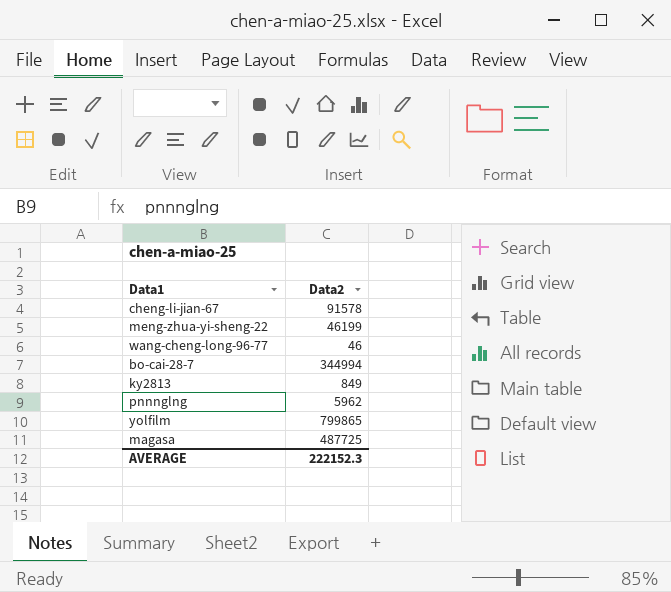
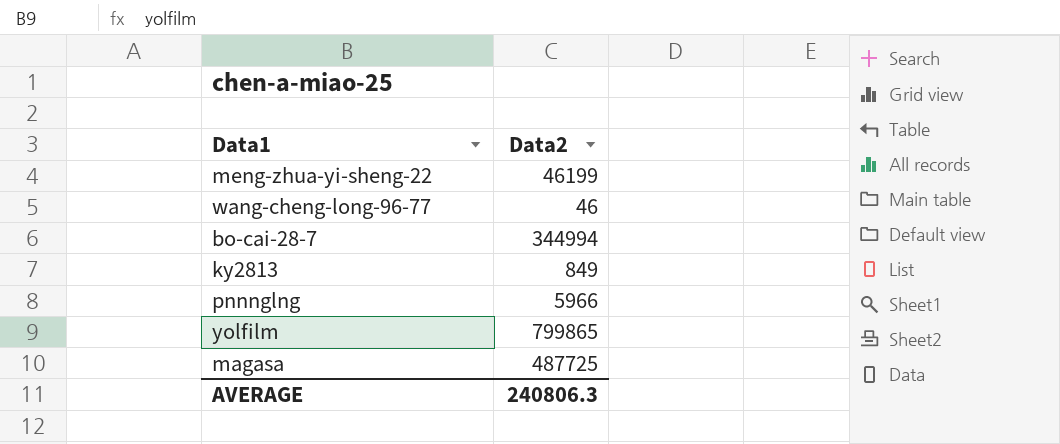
row cheng-li-jian-67: 91578 -> none
pnnnglng | Data2: 5962 -> 5966
AVERAGE | Data2: 222152.3 -> 240806.3

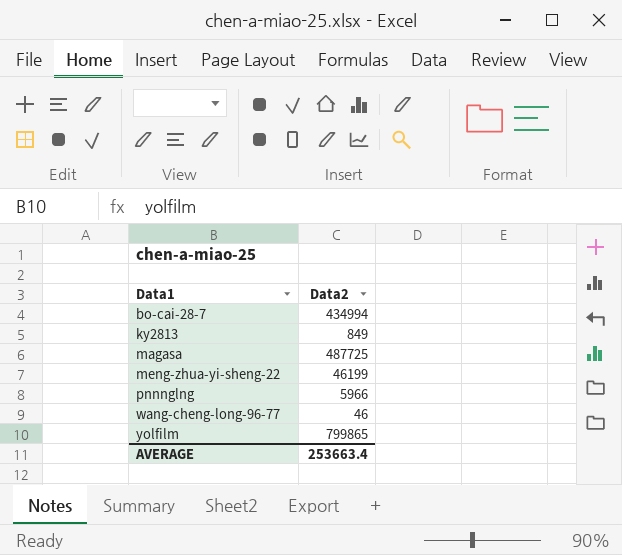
row order: none -> Data1 ascending
bo-cai-28-7 | Data2: 344994 -> 434994
AVERAGE | Data2: 240806.3 -> 253663.4

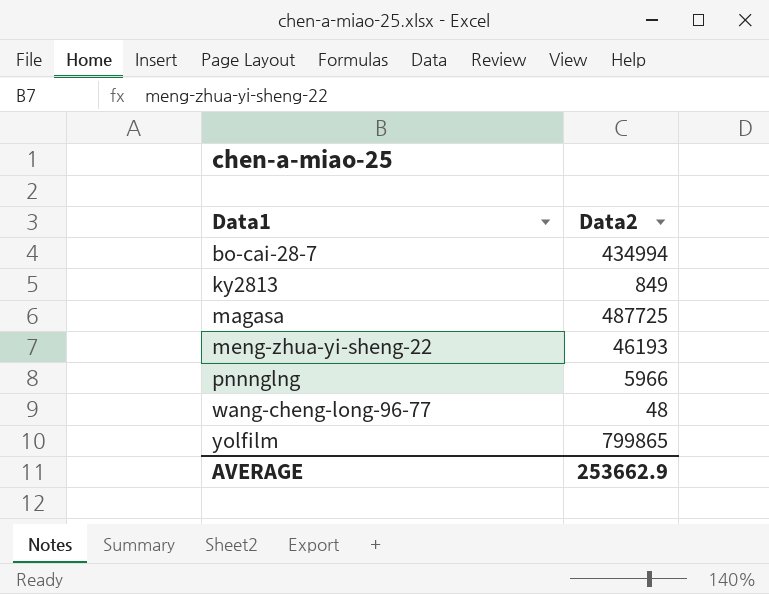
meng-zhua-yi-sheng-22 | Data2: 46199 -> 46193
wang-cheng-long-96-77 | Data2: 46 -> 48
AVERAGE | Data2: 253663.4 -> 253662.9

